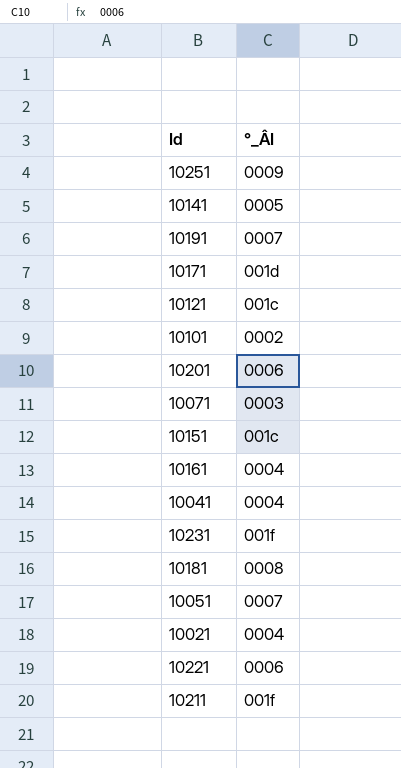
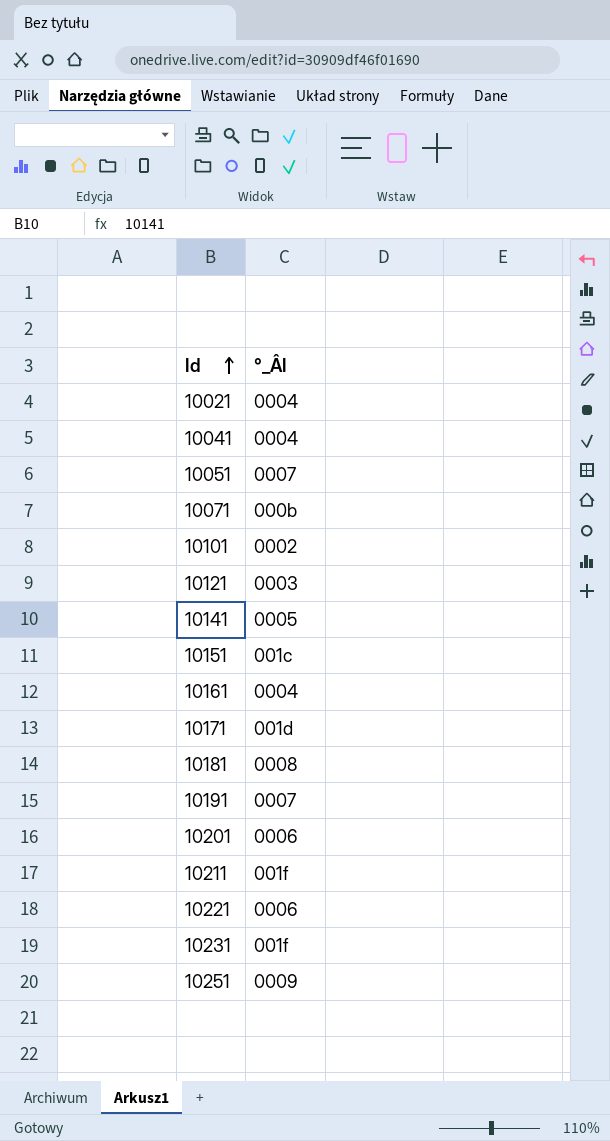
row order: none -> Id ascending
10071 | °_ÂI: 0003 -> 000b
10121 | °_ÂI: 001c -> 0003

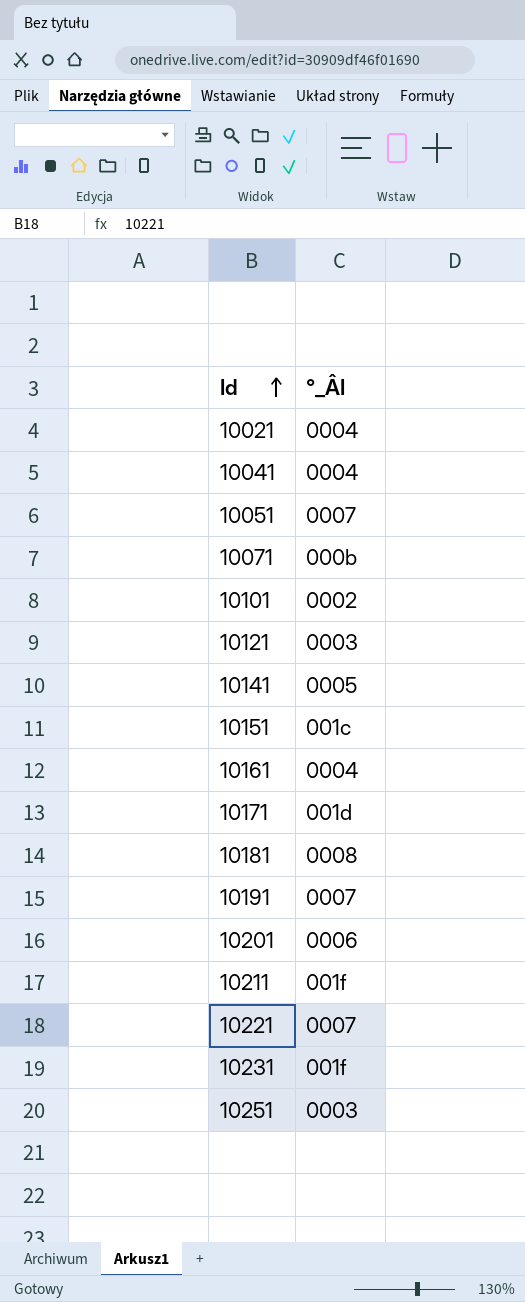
10221 | °_ÂI: 0006 -> 0007
10251 | °_ÂI: 0009 -> 0003

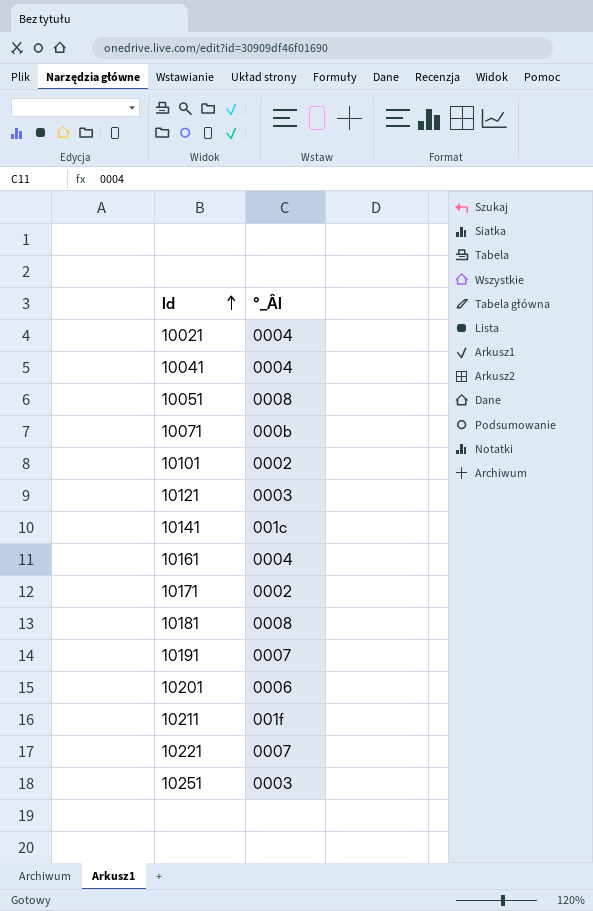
row 10151: 001c -> none
row 10231: 001f -> none
10051 | °_ÂI: 0007 -> 0008
10141 | °_ÂI: 0005 -> 001c
10171 | °_ÂI: 001d -> 0002

